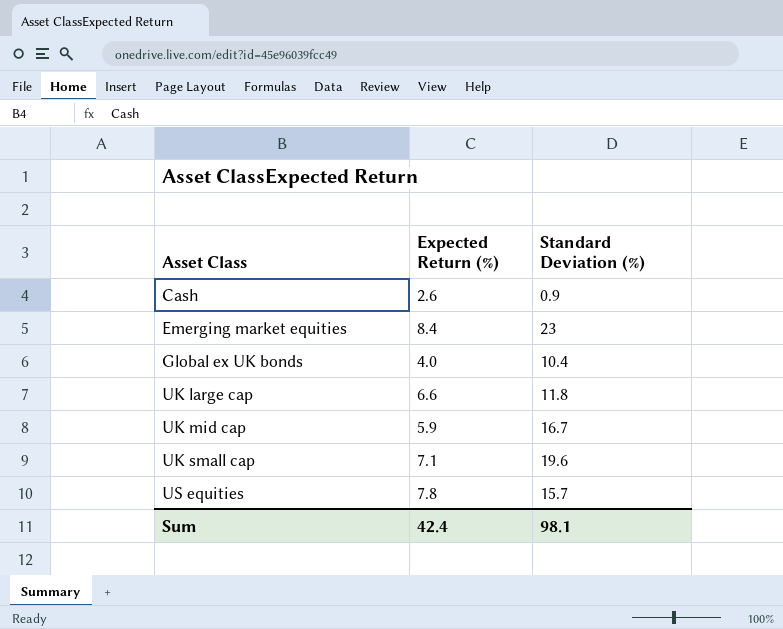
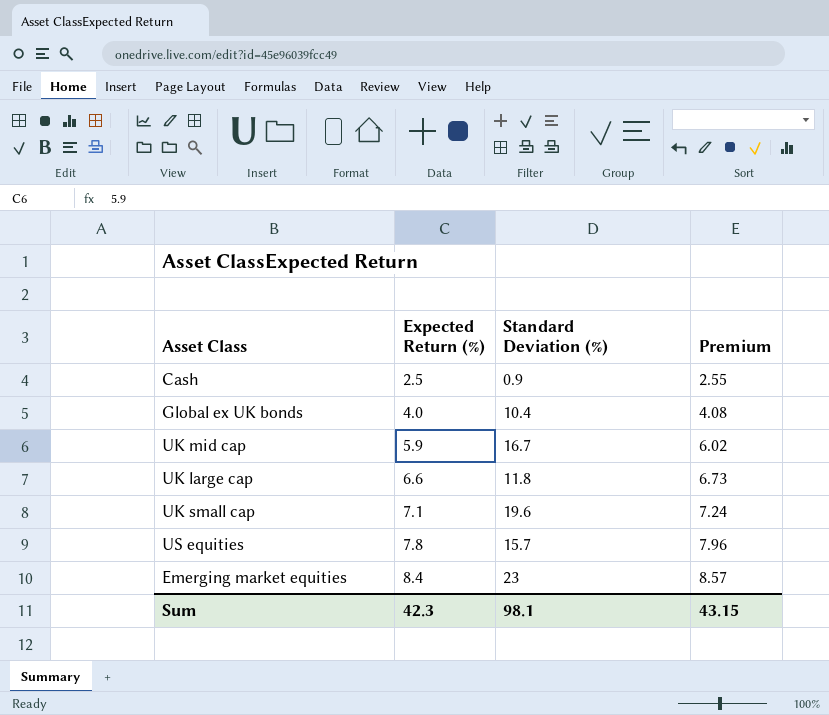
row order: Asset Class ascending -> Expected Return (%) ascending
column Premium | formula: none -> [Expected Return (%)] * 1.02
Cash | Expected Return (%): 2.6 -> 2.5
Sum | Expected Return (%): 42.4 -> 42.3

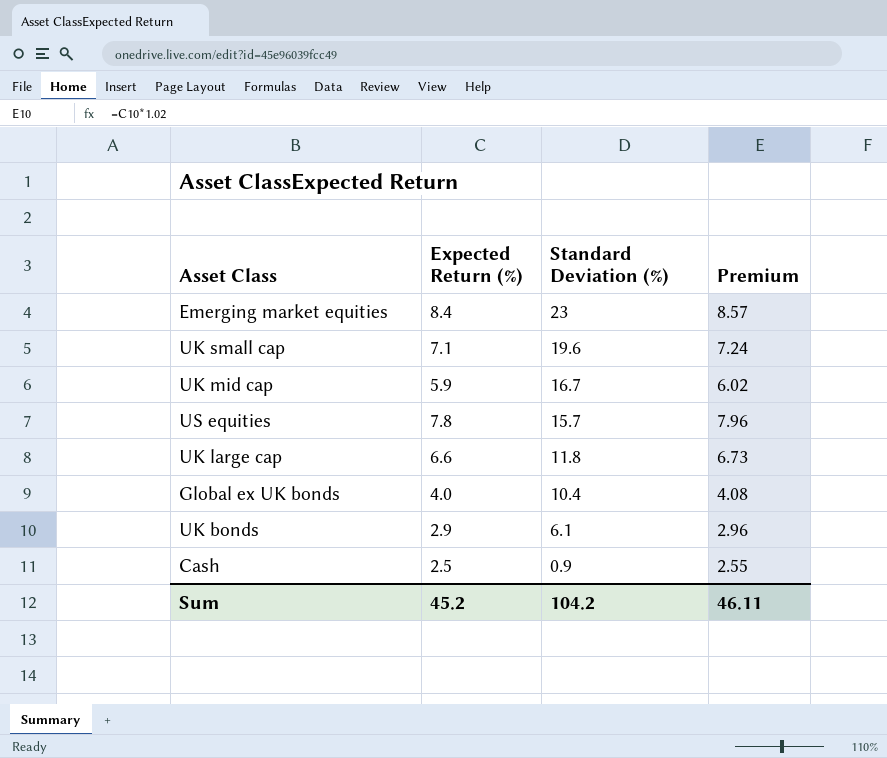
row order: Expected Return (%) ascending -> Standard Deviation (%) descending
row UK bonds: none -> 2.9 | 6.1 | 2.96
Sum | Expected Return (%): 42.3 -> 45.2
Sum | Standard Deviation (%): 98.1 -> 104.2
Sum | Premium: 43.15 -> 46.11

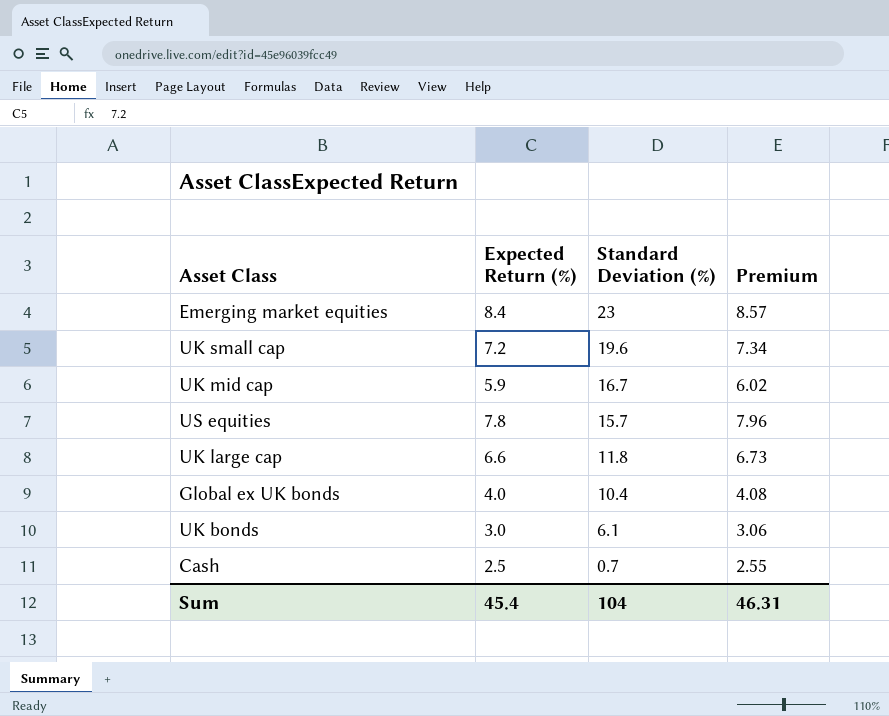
UK small cap | Expected Return (%): 7.1 -> 7.2
UK small cap | Premium: 7.24 -> 7.34
UK bonds | Expected Return (%): 2.9 -> 3.0
UK bonds | Premium: 2.96 -> 3.06
Cash | Standard Deviation (%): 0.9 -> 0.7
Sum | Expected Return (%): 45.2 -> 45.4
Sum | Standard Deviation (%): 104.2 -> 104
Sum | Premium: 46.11 -> 46.31

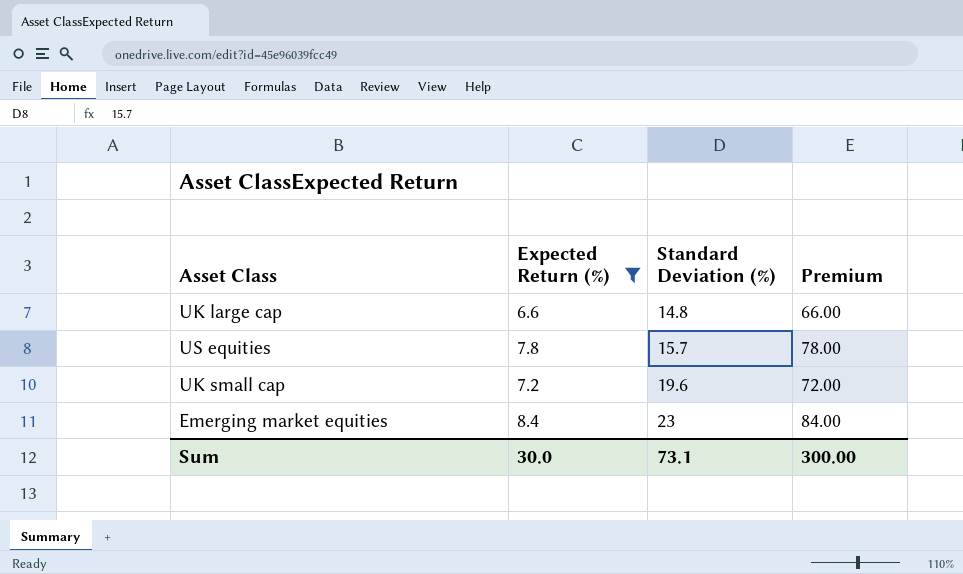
filter: none -> Expected Return (%) >= 6.6
row order: Standard Deviation (%) descending -> Standard Deviation (%) ascending
column Premium | formula: [Expected Return (%)] * 1.02 -> [Expected Return (%)] * 10
UK large cap | Standard Deviation (%): 11.8 -> 14.8
Sum | Expected Return (%): 45.4 -> 30.0
Sum | Standard Deviation (%): 104 -> 73.1
Sum | Premium: 46.31 -> 300.00

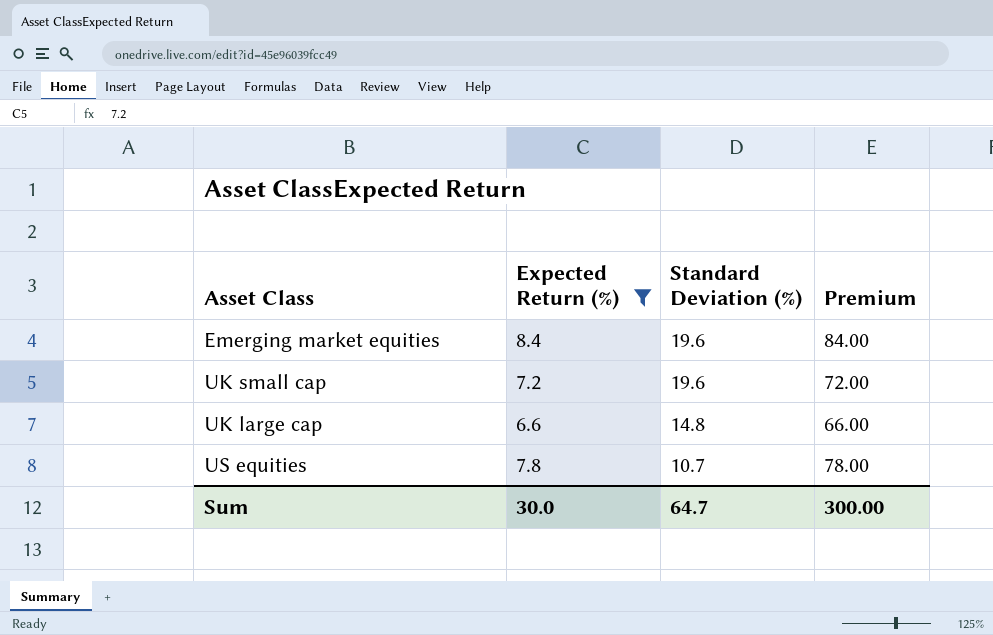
row order: Standard Deviation (%) ascending -> Standard Deviation (%) descending
Emerging market equities | Standard Deviation (%): 23 -> 19.6
US equities | Standard Deviation (%): 15.7 -> 10.7
Sum | Standard Deviation (%): 73.1 -> 64.7

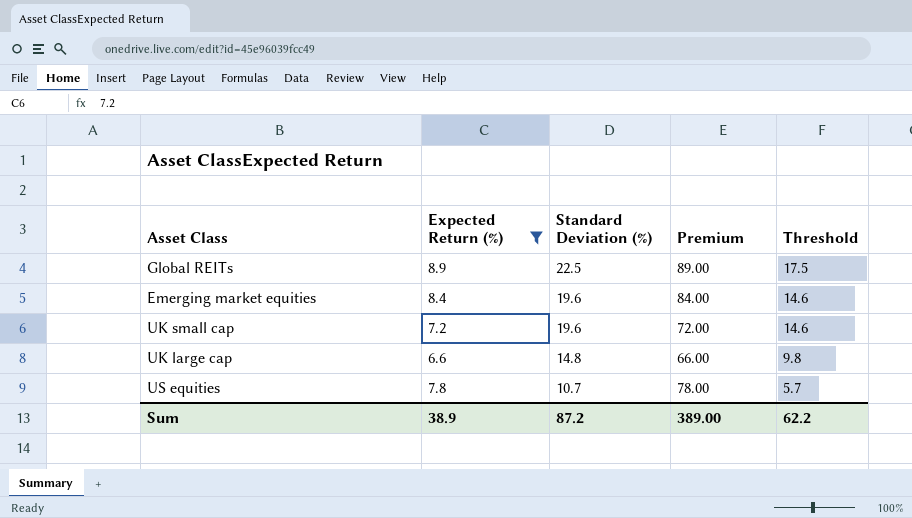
column Threshold | formula: none -> [Standard Deviation (%)] - 5
row Global REITs: none -> 8.9 | 22.5 | 89.00 | 17.5
Sum | Expected Return (%): 30.0 -> 38.9
Sum | Standard Deviation (%): 64.7 -> 87.2
Sum | Premium: 300.00 -> 389.00

